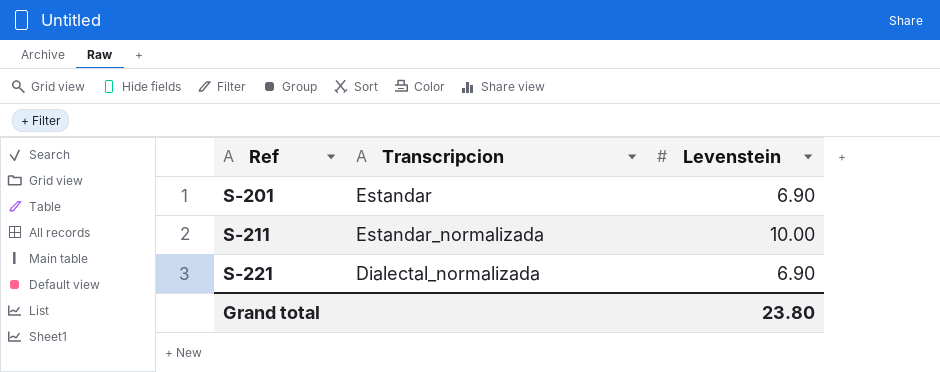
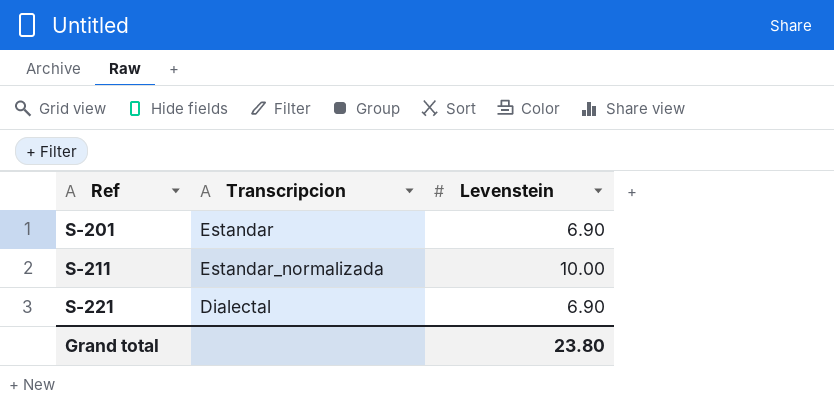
S-221 | Transcripcion: Dialectal_normalizada -> Dialectal

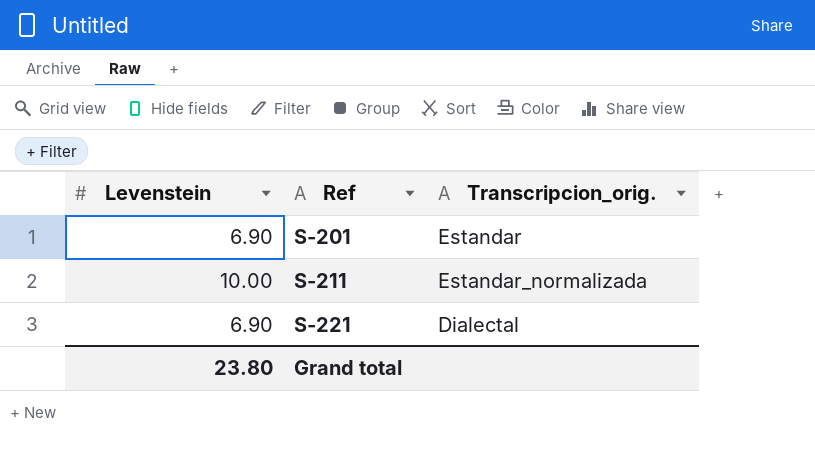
column Levenstein | position: 3 -> 1
column name: Transcripcion -> Transcripcion_orig.

